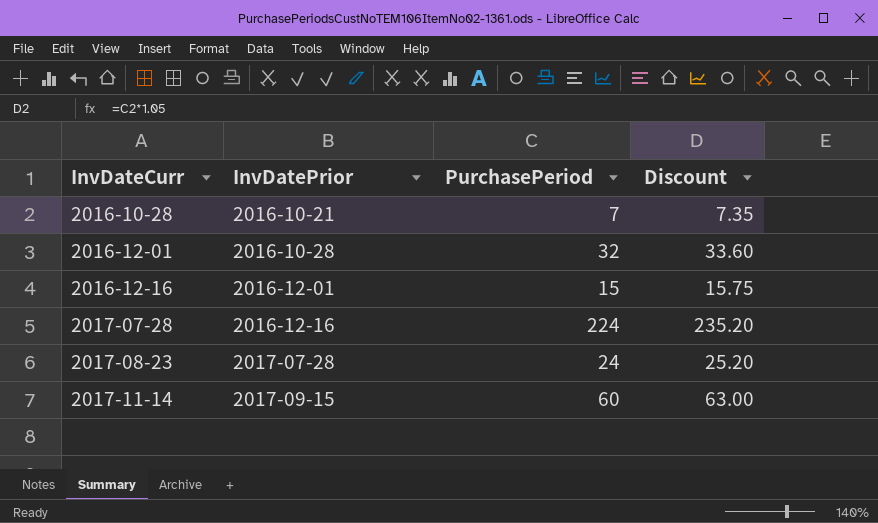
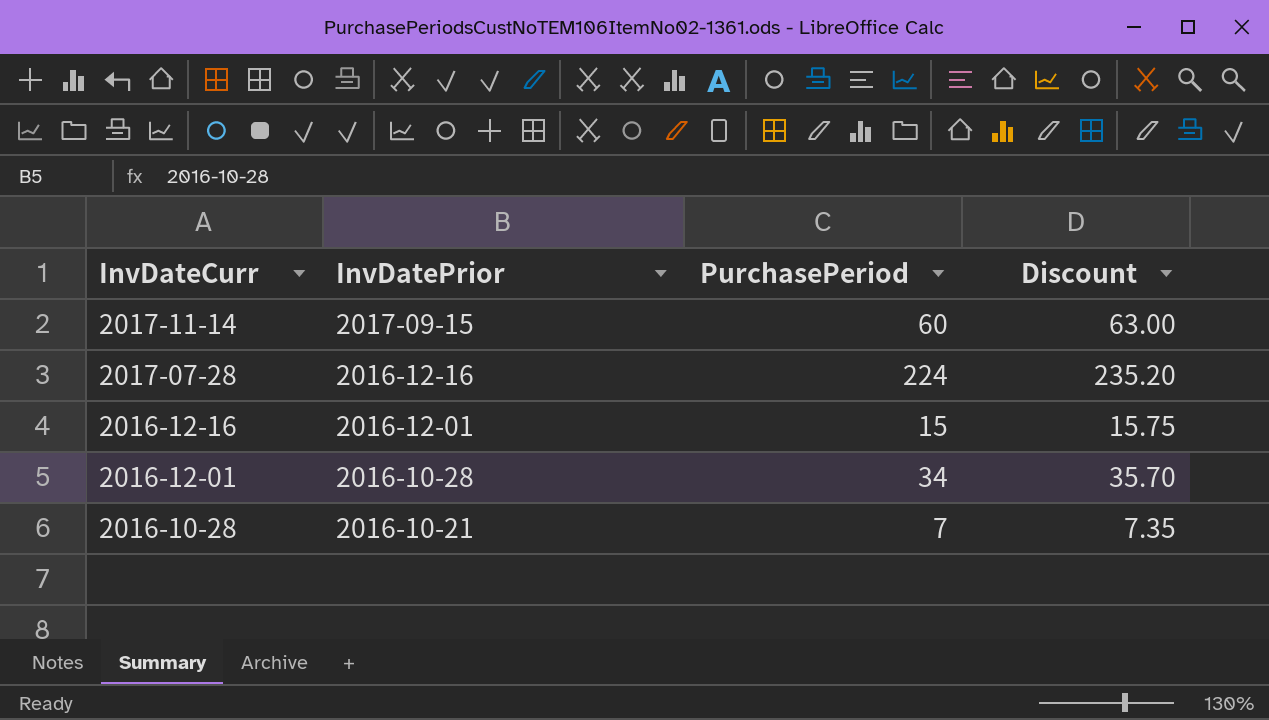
row order: InvDateCurr ascending -> InvDateCurr descending
row 2017-08-23: 2017-07-28 | 24 | 25.20 -> none
2016-12-01 | PurchasePeriod: 32 -> 34
2016-12-01 | Discount: 33.60 -> 35.70

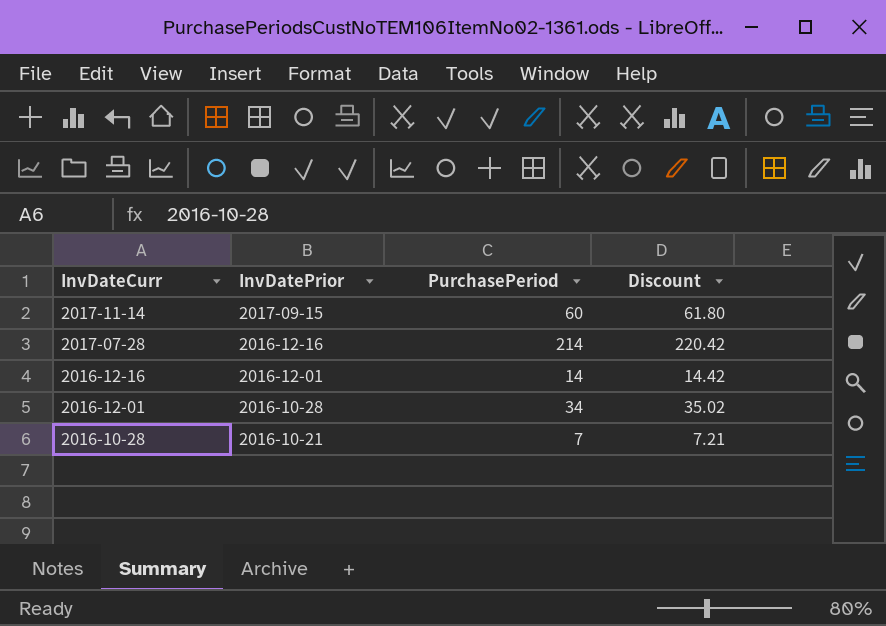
column Discount | formula: [PurchasePeriod] * 1.05 -> [PurchasePeriod] * 1.03
2017-07-28 | PurchasePeriod: 224 -> 214
2016-12-16 | PurchasePeriod: 15 -> 14

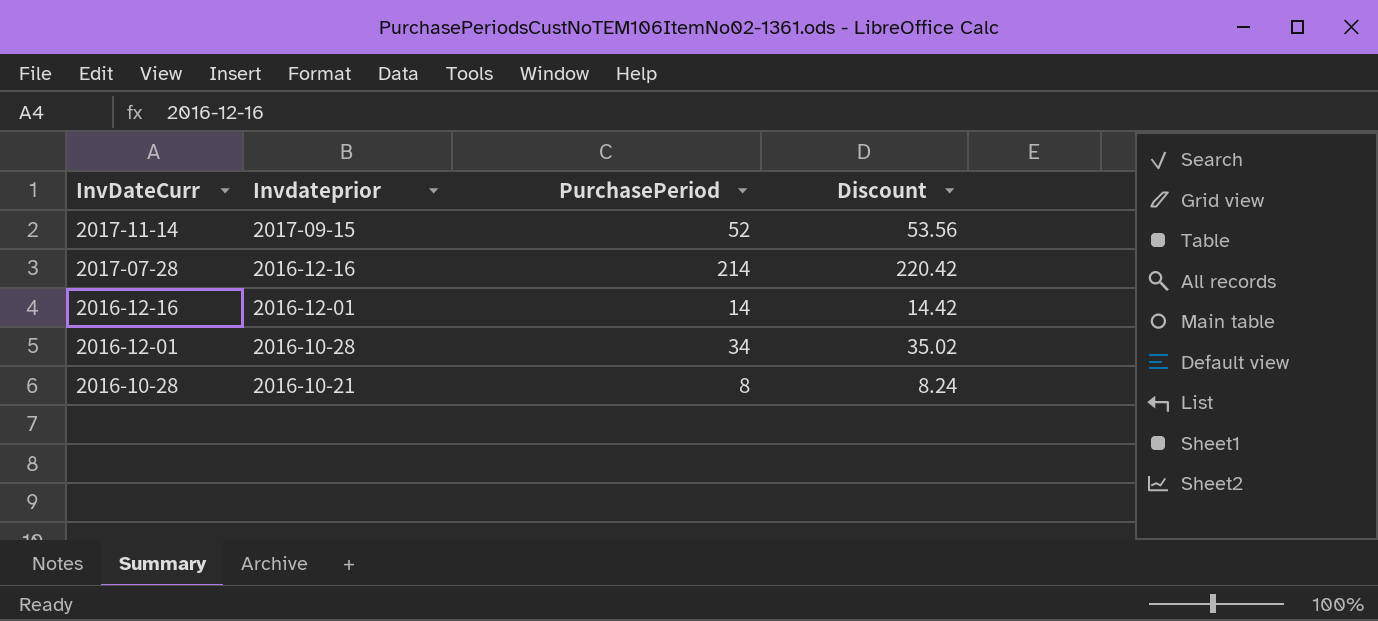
column name: InvDatePrior -> Invdateprior
2017-11-14 | PurchasePeriod: 60 -> 52
2017-11-14 | Discount: 61.80 -> 53.56
2016-10-28 | PurchasePeriod: 7 -> 8
2016-10-28 | Discount: 7.21 -> 8.24

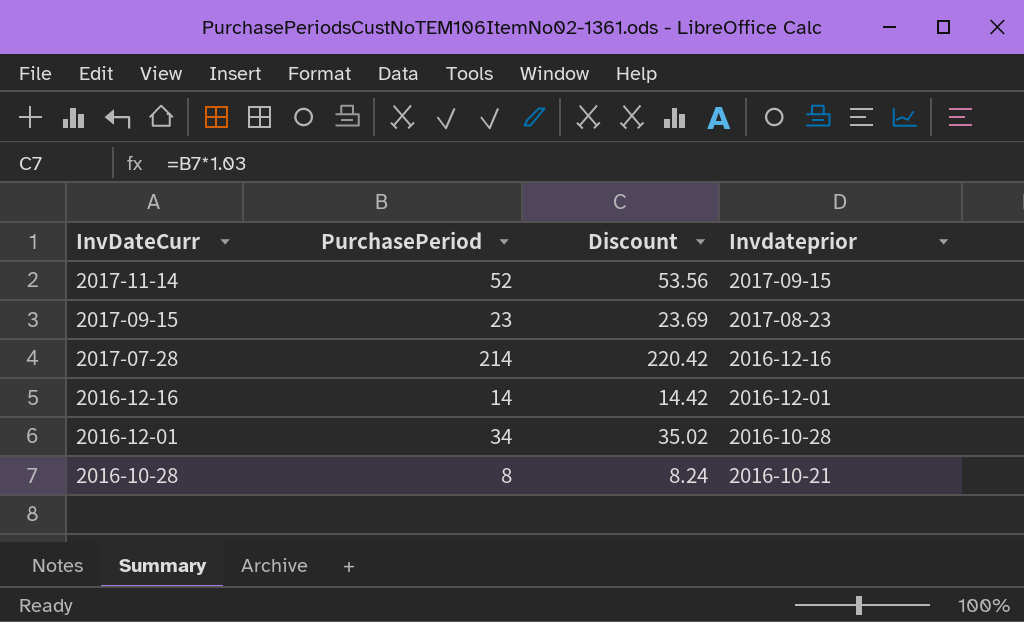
column Invdateprior | position: 2 -> 4
row 2017-09-15: none -> 23 | 23.69 | 2017-08-23

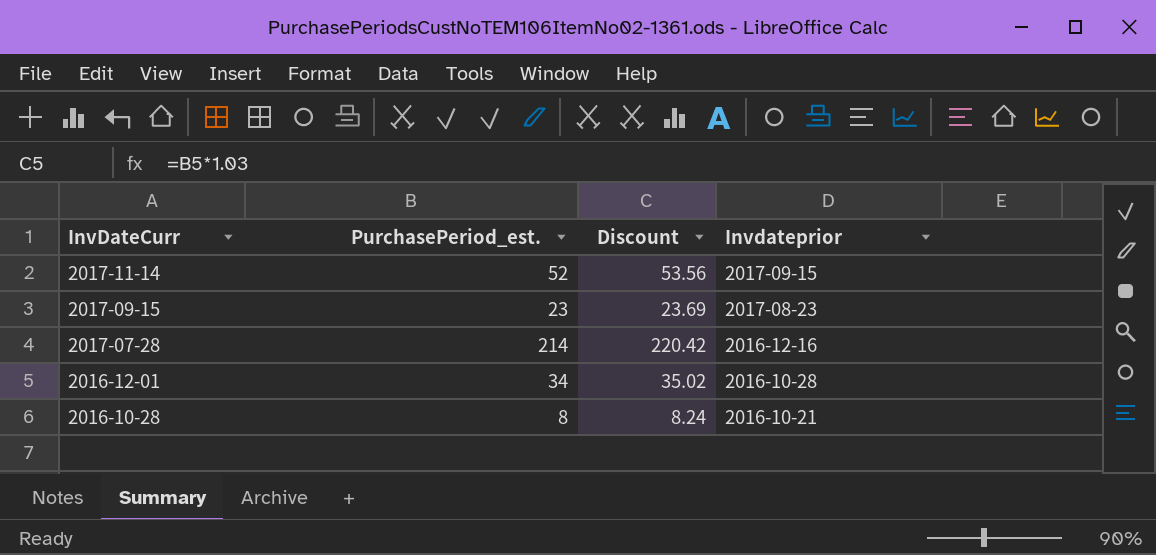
column name: PurchasePeriod -> PurchasePeriod_est.
row 2016-12-16: 14 | 14.42 | 2016-12-01 -> none

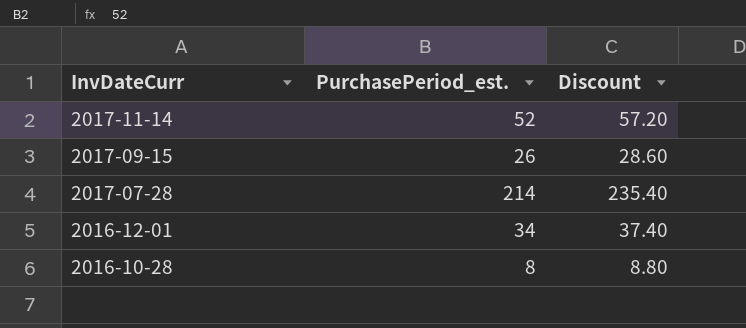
column Invdateprior | position: 4 -> none
column Discount | formula: [PurchasePeriod_est.] * 1.03 -> [PurchasePeriod_est.] * 1.1
2017-09-15 | PurchasePeriod_est.: 23 -> 26

